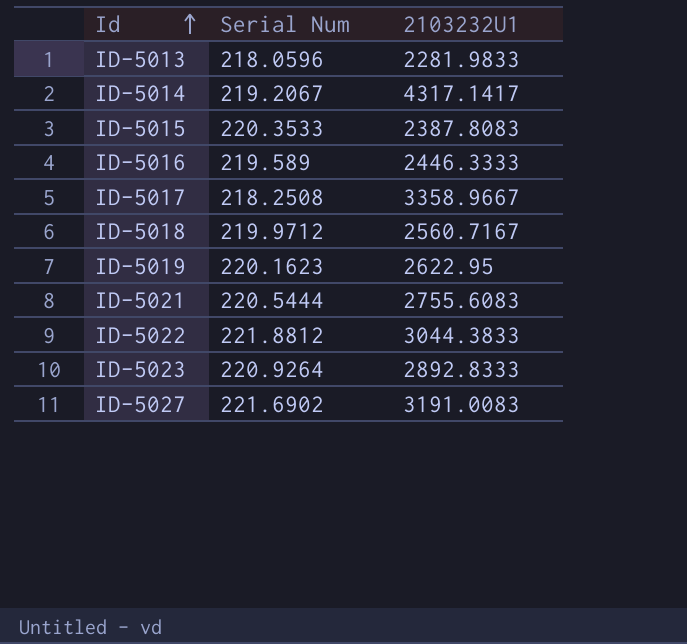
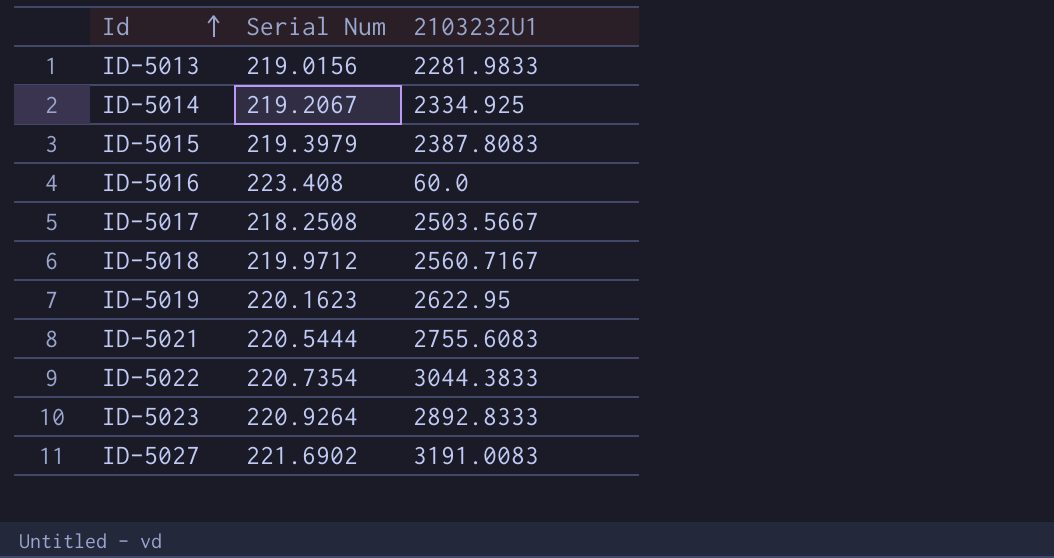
ID-5013 | Serial Num: 218.0596 -> 219.0156
ID-5014 | 2103232U1: 4317.1417 -> 2334.925
ID-5015 | Serial Num: 220.3533 -> 219.3979
ID-5016 | Serial Num: 219.589 -> 223.408
ID-5016 | 2103232U1: 2446.3333 -> 60.0
ID-5017 | 2103232U1: 3358.9667 -> 2503.5667
ID-5022 | Serial Num: 221.8812 -> 220.7354

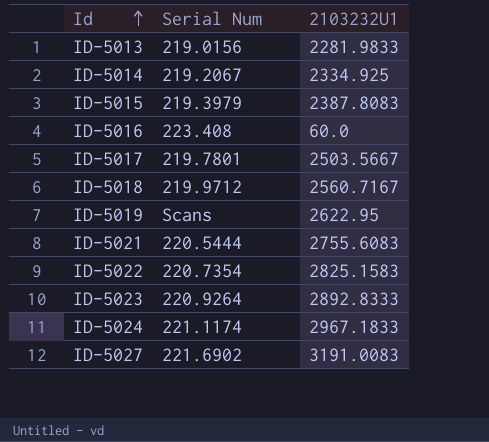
ID-5017 | Serial Num: 218.2508 -> 219.7801
ID-5019 | Serial Num: 220.1623 -> Scans
ID-5022 | 2103232U1: 3044.3833 -> 2825.1583
row ID-5024: none -> 221.1174 | 2967.1833

